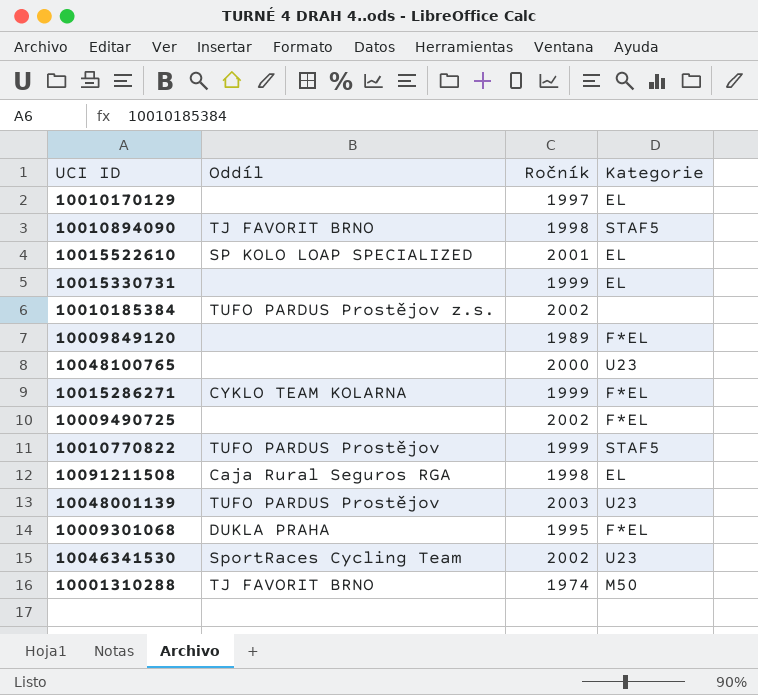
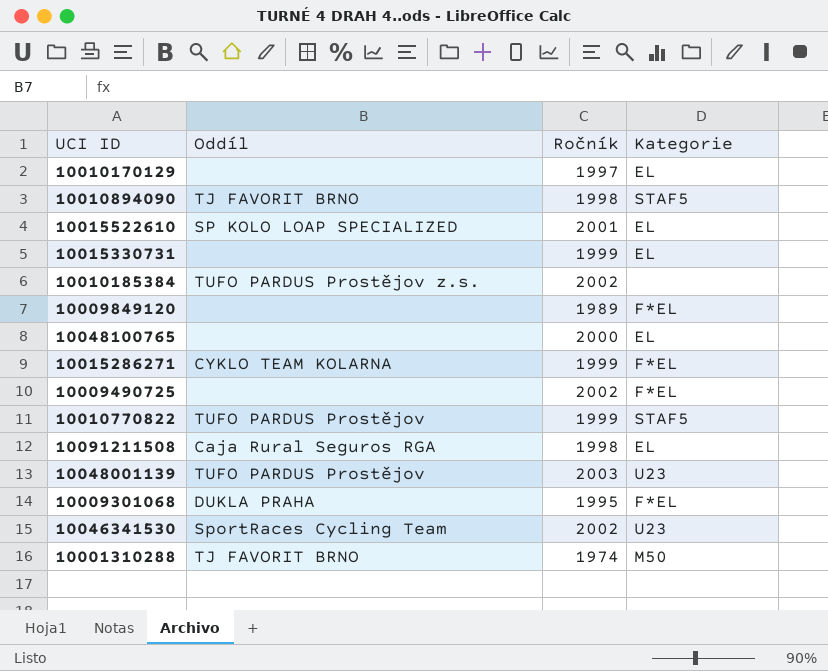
10048100765 | Kategorie: U23 -> EL

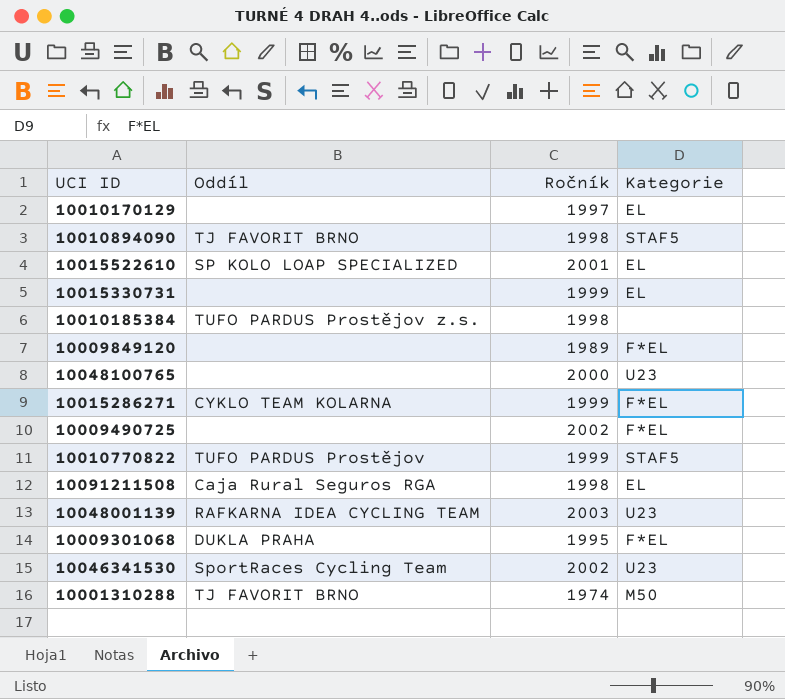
10010185384 | Ročník: 2002 -> 1998
10048100765 | Kategorie: EL -> U23
10048001139 | Oddíl: TUFO PARDUS Prostějov -> RAFKARNA IDEA CYCLING TEAM

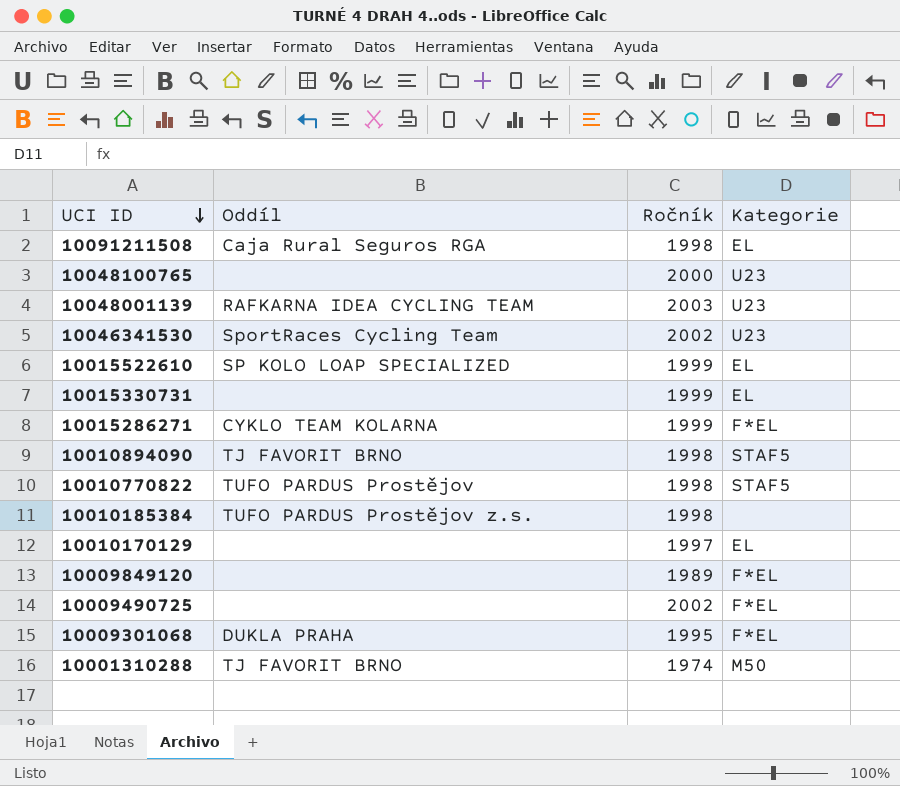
row order: none -> UCI ID descending
10015522610 | Ročník: 2001 -> 1999
10010770822 | Ročník: 1999 -> 1998

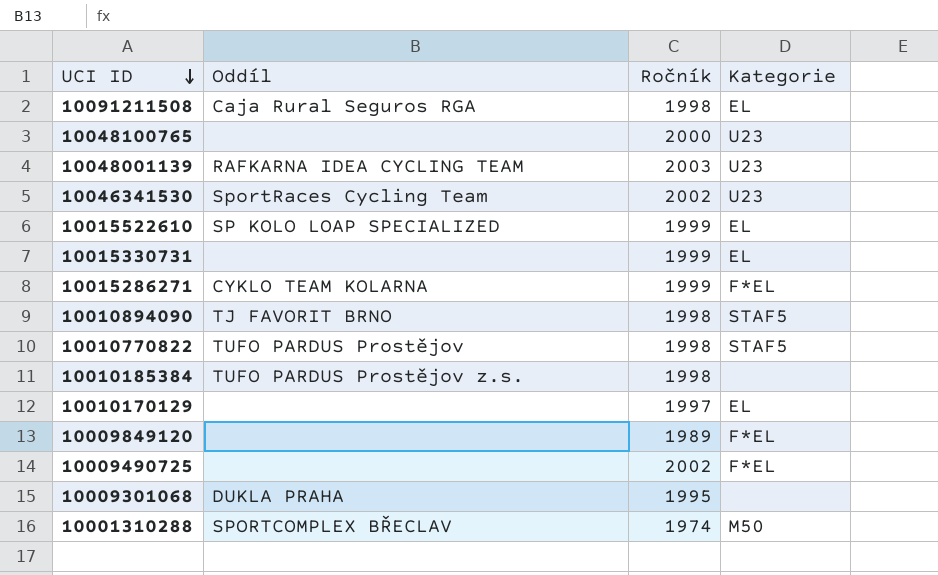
10009301068 | Kategorie: F*EL -> none
10001310288 | Oddíl: TJ FAVORIT BRNO -> SPORTCOMPLEX BŘECLAV

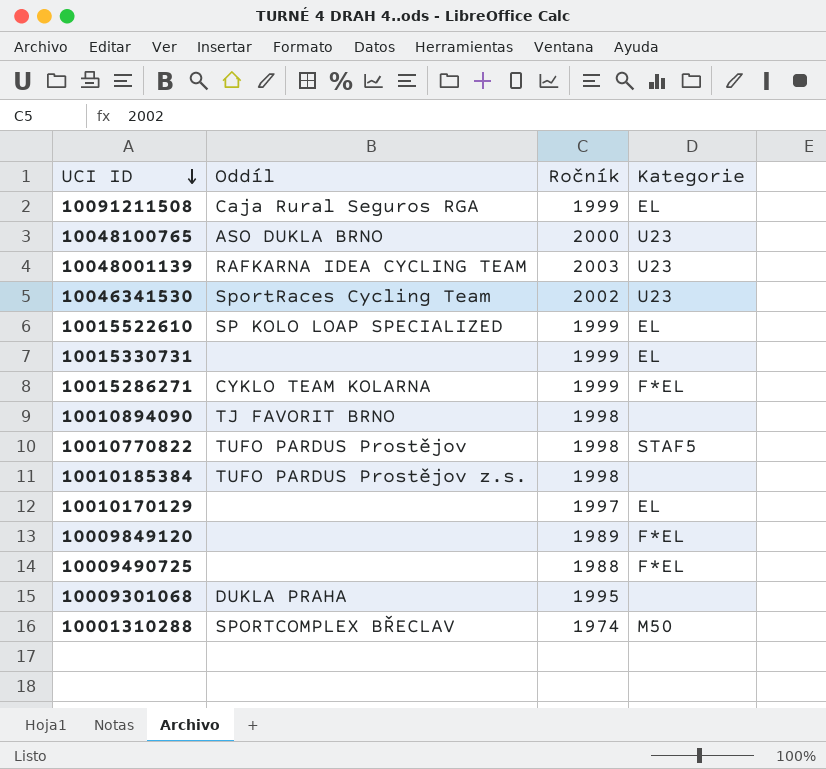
10091211508 | Ročník: 1998 -> 1999
10048100765 | Oddíl: none -> ASO DUKLA BRNO
10010894090 | Kategorie: STAF5 -> none
10009490725 | Ročník: 2002 -> 1988

